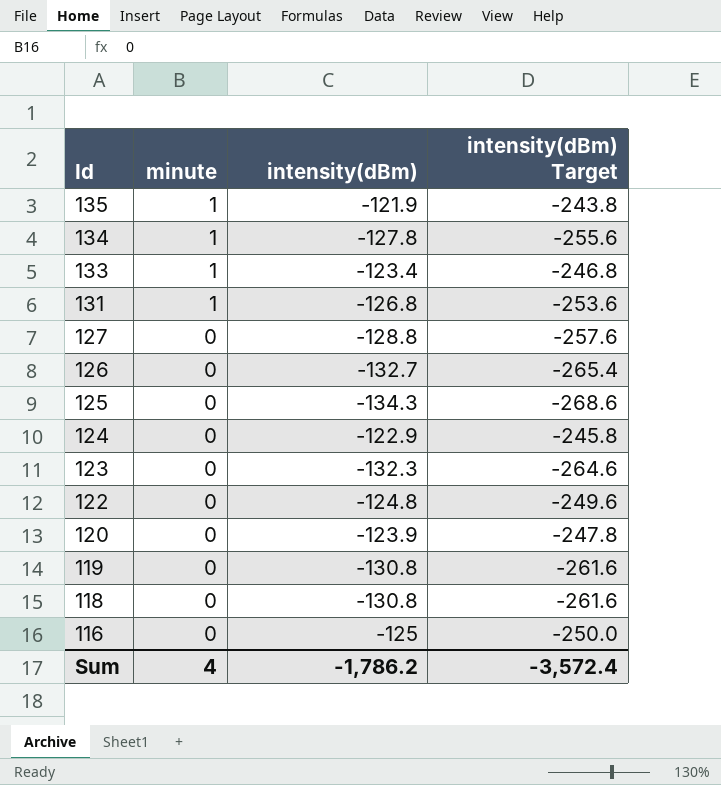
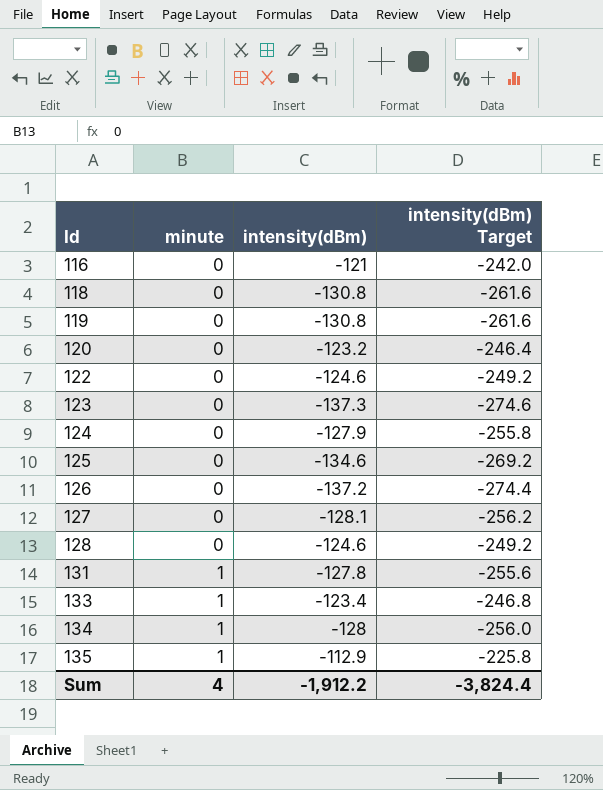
row order: Id descending -> Id ascending
116 | intensity(dBm): -125 -> -121
116 | intensity(dBm) Target: -250.0 -> -242.0
120 | intensity(dBm): -123.9 -> -123.2
120 | intensity(dBm) Target: -247.8 -> -246.4
122 | intensity(dBm): -124.8 -> -124.6
122 | intensity(dBm) Target: -249.6 -> -249.2
123 | intensity(dBm): -132.3 -> -137.3
123 | intensity(dBm) Target: -264.6 -> -274.6
124 | intensity(dBm): -122.9 -> -127.9
124 | intensity(dBm) Target: -245.8 -> -255.8
125 | intensity(dBm): -134.3 -> -134.6
125 | intensity(dBm) Target: -268.6 -> -269.2
126 | intensity(dBm): -132.7 -> -137.2
126 | intensity(dBm) Target: -265.4 -> -274.4
127 | intensity(dBm): -128.8 -> -128.1
127 | intensity(dBm) Target: -257.6 -> -256.2
row 128: none -> 0 | -124.6 | -249.2
131 | intensity(dBm): -126.8 -> -127.8
131 | intensity(dBm) Target: -253.6 -> -255.6
134 | intensity(dBm): -127.8 -> -128
134 | intensity(dBm) Target: -255.6 -> -256.0
135 | intensity(dBm): -121.9 -> -112.9
135 | intensity(dBm) Target: -243.8 -> -225.8
Sum | intensity(dBm): -1,786.2 -> -1,912.2
Sum | intensity(dBm) Target: -3,572.4 -> -3,824.4

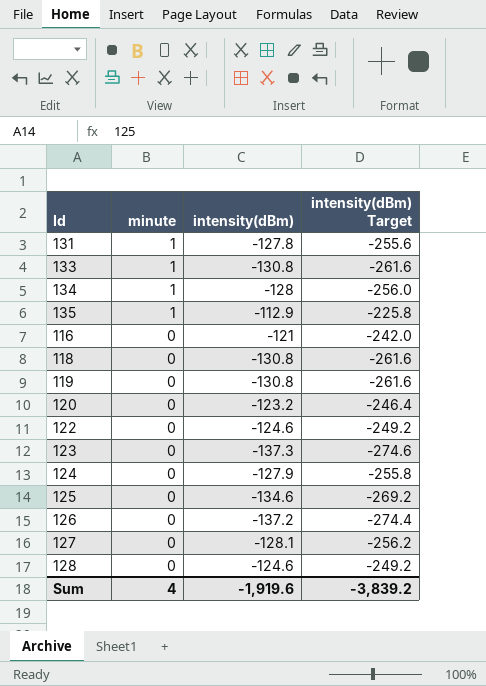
row order: Id ascending -> minute descending
133 | intensity(dBm): -123.4 -> -130.8
133 | intensity(dBm) Target: -246.8 -> -261.6
Sum | intensity(dBm): -1,912.2 -> -1,919.6
Sum | intensity(dBm) Target: -3,824.4 -> -3,839.2

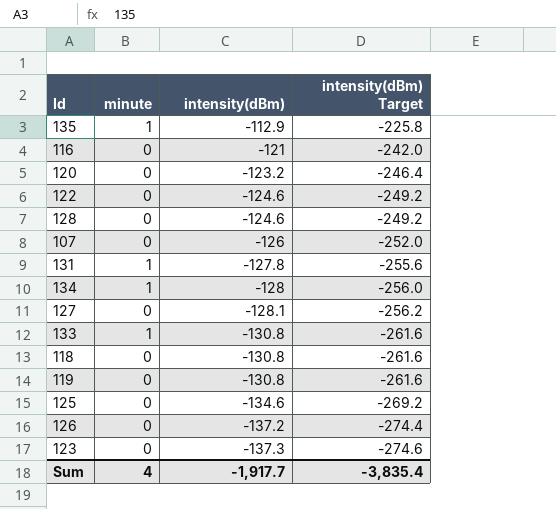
row order: minute descending -> intensity(dBm) descending
row 124: 0 | -127.9 | -255.8 -> none
row 107: none -> 0 | -126 | -252.0
Sum | intensity(dBm): -1,919.6 -> -1,917.7
Sum | intensity(dBm) Target: -3,839.2 -> -3,835.4

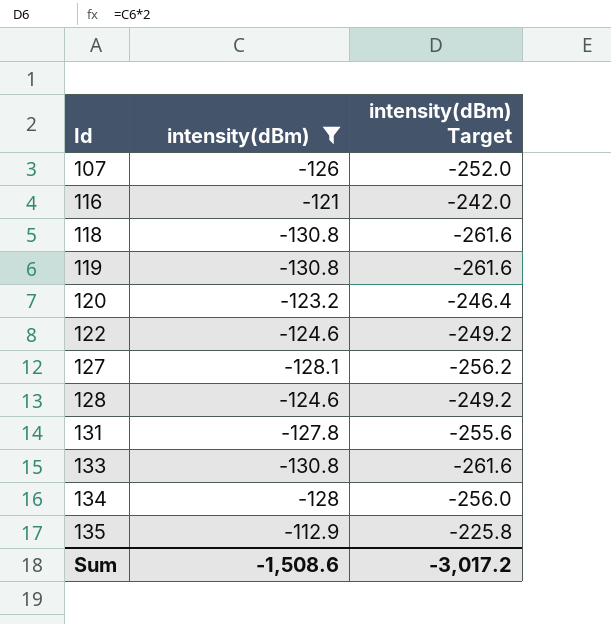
filter: none -> intensity(dBm) >= -130.8
row order: intensity(dBm) descending -> Id ascending
column minute | position: 2 -> none
Sum | intensity(dBm): -1,917.7 -> -1,508.6
Sum | intensity(dBm) Target: -3,835.4 -> -3,017.2

